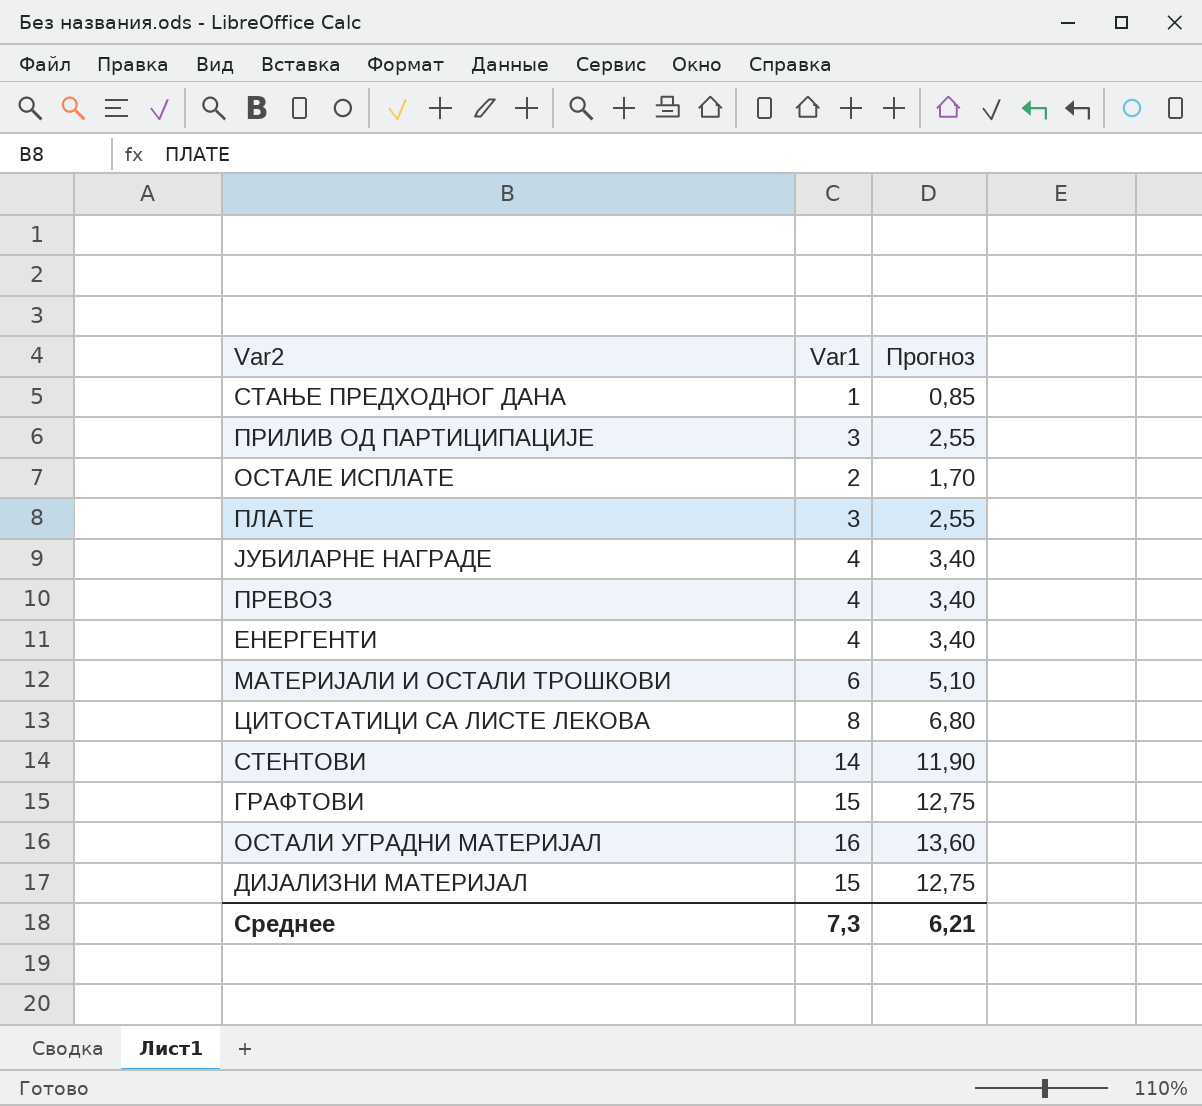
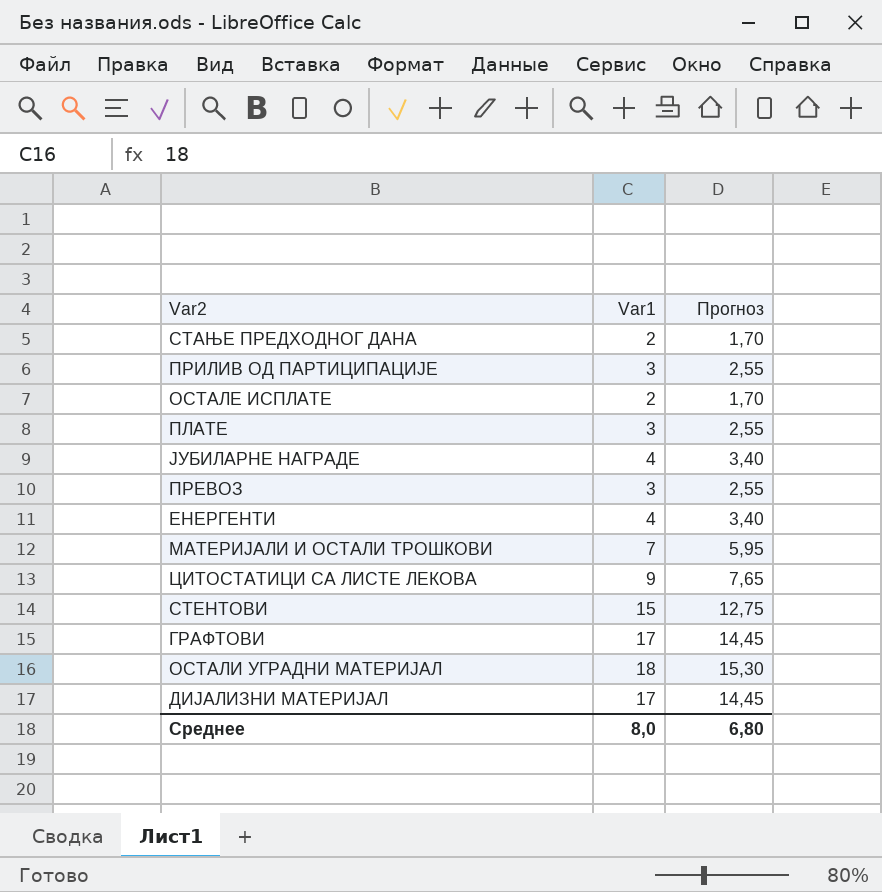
СТАЊЕ ПРЕДХОДНОГ ДАНА | Var1: 1 -> 2
СТАЊЕ ПРЕДХОДНОГ ДАНА | Прогноз: 0,85 -> 1,70
ПРЕВОЗ | Var1: 4 -> 3
ПРЕВОЗ | Прогноз: 3,40 -> 2,55
МАТЕРИЈАЛИ И ОСТАЛИ ТРОШКОВИ | Var1: 6 -> 7
МАТЕРИЈАЛИ И ОСТАЛИ ТРОШКОВИ | Прогноз: 5,10 -> 5,95
ЦИТОСТАТИЦИ СА ЛИСТЕ ЛЕКОВА | Var1: 8 -> 9
ЦИТОСТАТИЦИ СА ЛИСТЕ ЛЕКОВА | Прогноз: 6,80 -> 7,65
СТЕНТОВИ | Var1: 14 -> 15
СТЕНТОВИ | Прогноз: 11,90 -> 12,75
ГРАФТОВИ | Var1: 15 -> 17
ГРАФТОВИ | Прогноз: 12,75 -> 14,45
ОСТАЛИ УГРАДНИ МАТЕРИЈАЛ | Var1: 16 -> 18
ОСТАЛИ УГРАДНИ МАТЕРИЈАЛ | Прогноз: 13,60 -> 15,30
ДИЈАЛИЗНИ МАТЕРИЈАЛ | Var1: 15 -> 17
ДИЈАЛИЗНИ МАТЕРИЈАЛ | Прогноз: 12,75 -> 14,45
Среднее | Var1: 7,3 -> 8,0
Среднее | Прогноз: 6,21 -> 6,80

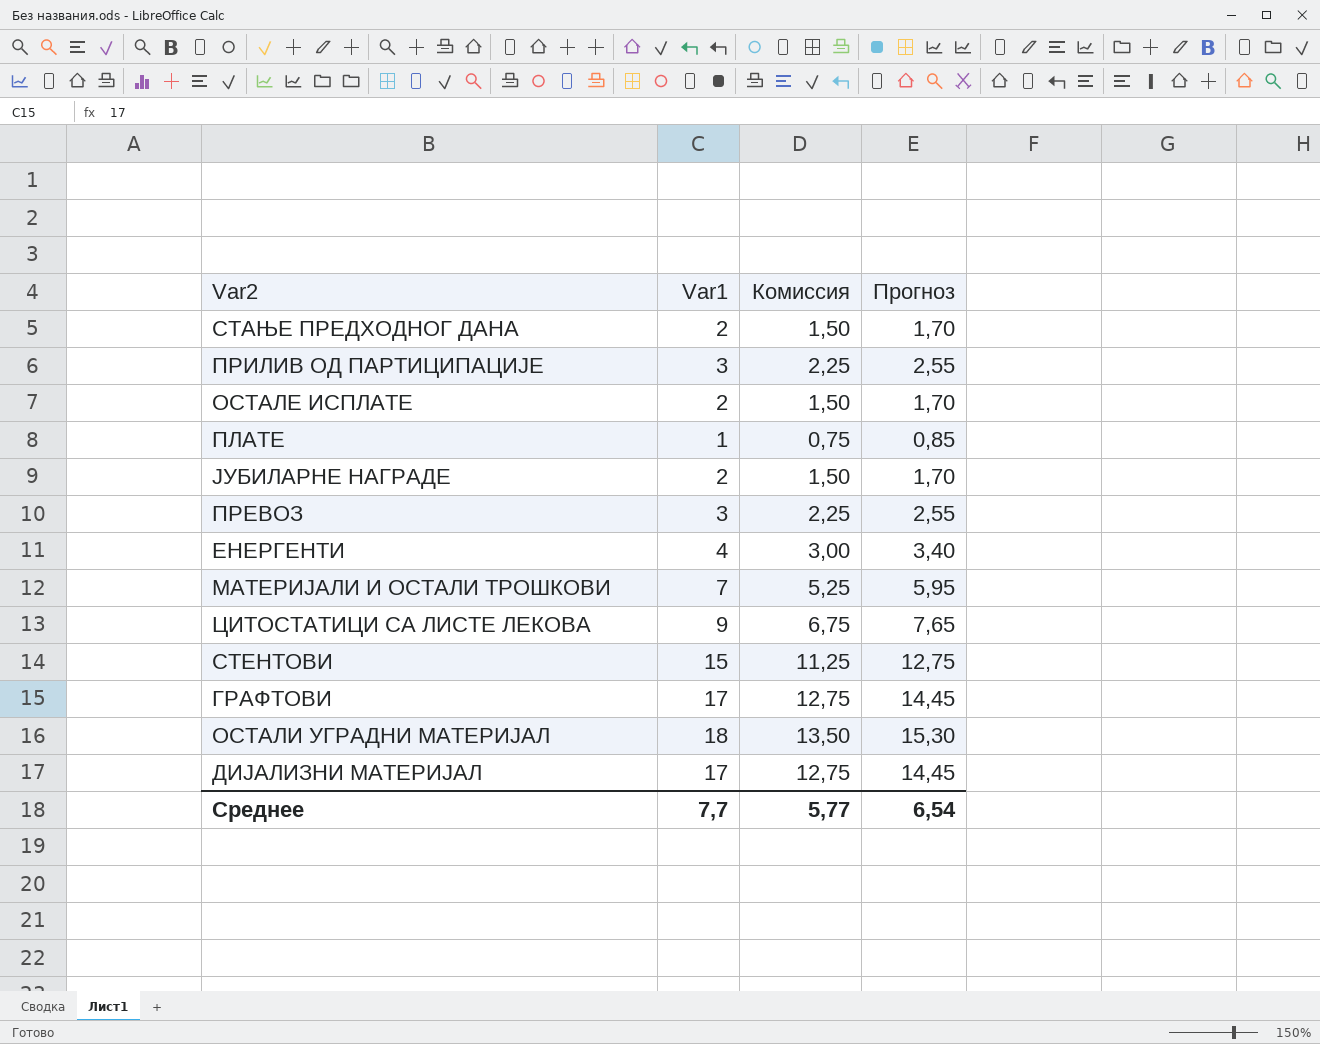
column Комиссия | formula: none -> [Var1] * 0,75
ПЛАТЕ | Var1: 3 -> 1
ПЛАТЕ | Прогноз: 2,55 -> 0,85
ЈУБИЛАРНЕ НАГРАДЕ | Var1: 4 -> 2
ЈУБИЛАРНЕ НАГРАДЕ | Прогноз: 3,40 -> 1,70
Среднее | Var1: 8,0 -> 7,7
Среднее | Прогноз: 6,80 -> 6,54

